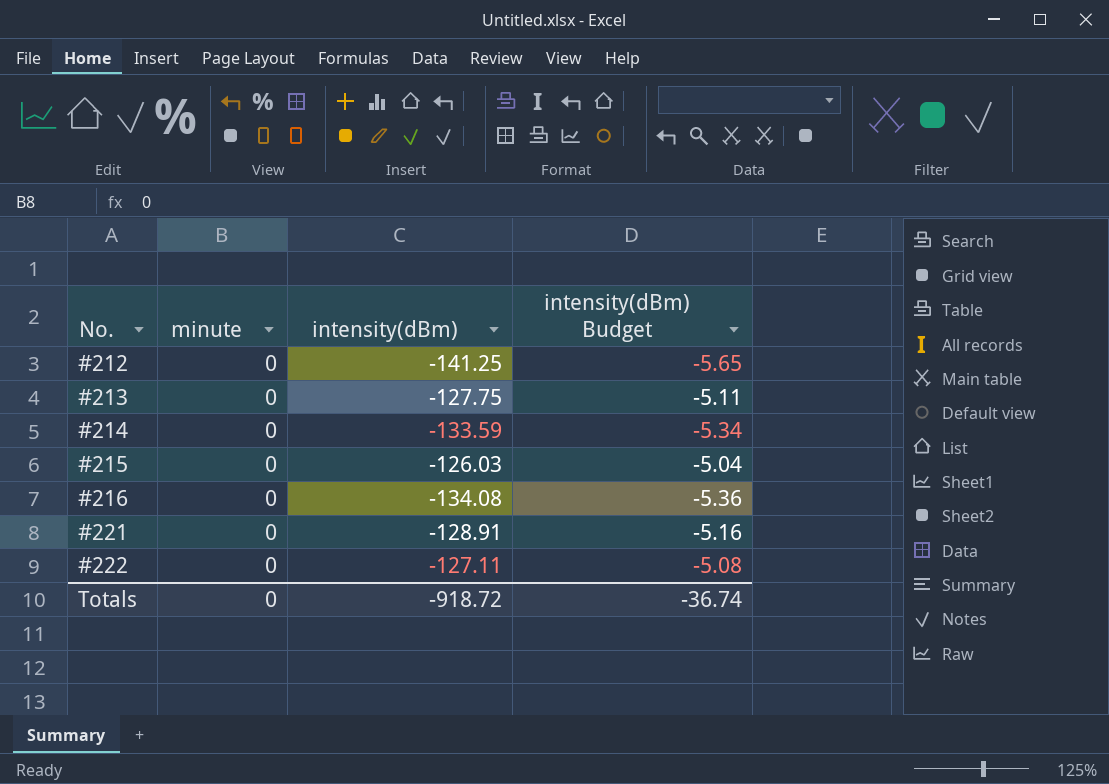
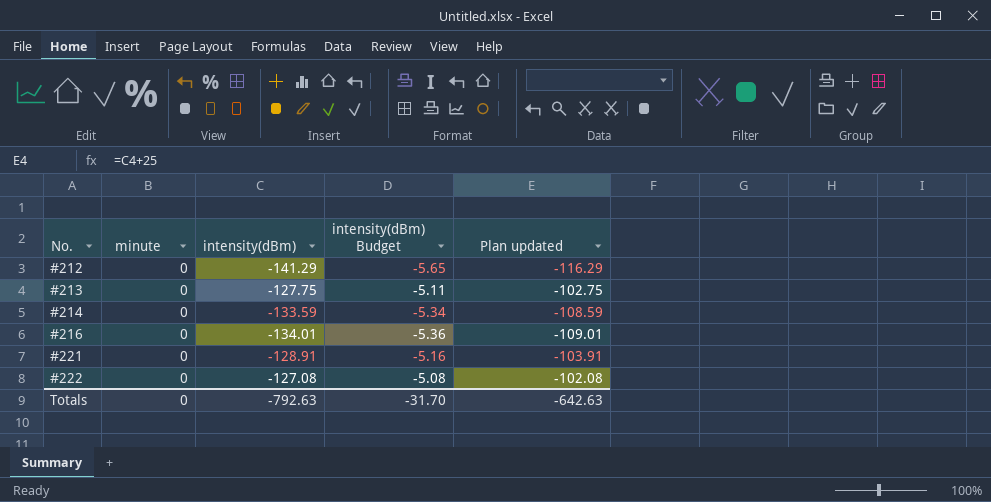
column Plan updated | formula: none -> [intensity(dBm)] + 25
row #215: 0 | -126.03 | -5.04 -> none
#212 | intensity(dBm): -141.25 -> -141.29
#216 | intensity(dBm): -134.08 -> -134.01
#222 | intensity(dBm): -127.11 -> -127.08
Totals | intensity(dBm): -918.72 -> -792.63
Totals | intensity(dBm) Budget: -36.74 -> -31.70

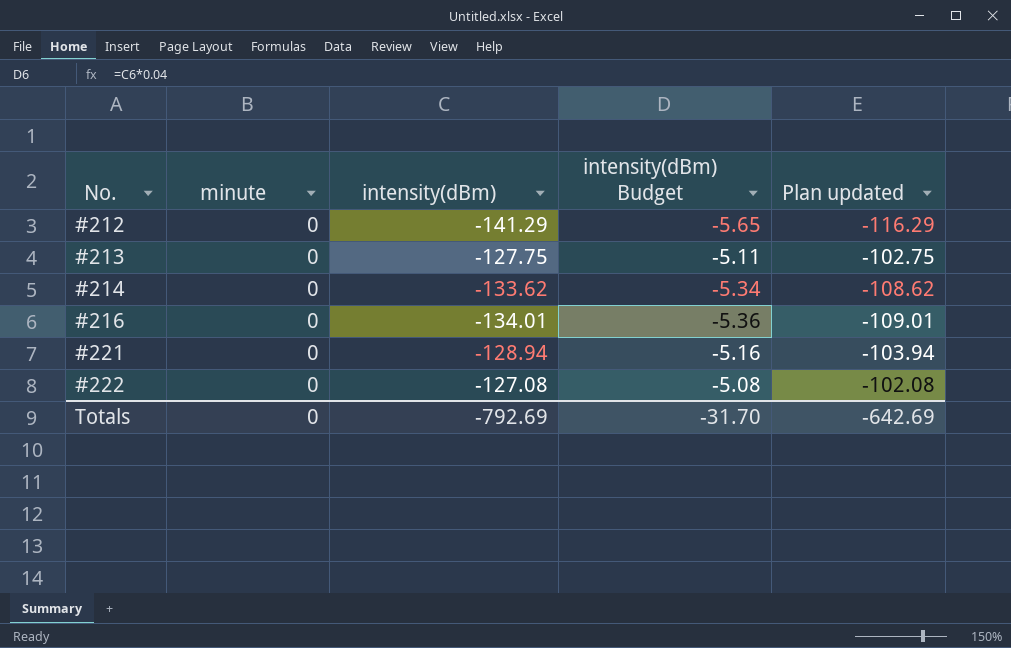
#214 | intensity(dBm): -133.59 -> -133.62
#214 | Plan updated: -108.59 -> -108.62
#221 | intensity(dBm): -128.91 -> -128.94
#221 | Plan updated: -103.91 -> -103.94
Totals | intensity(dBm): -792.63 -> -792.69
Totals | Plan updated: -642.63 -> -642.69

